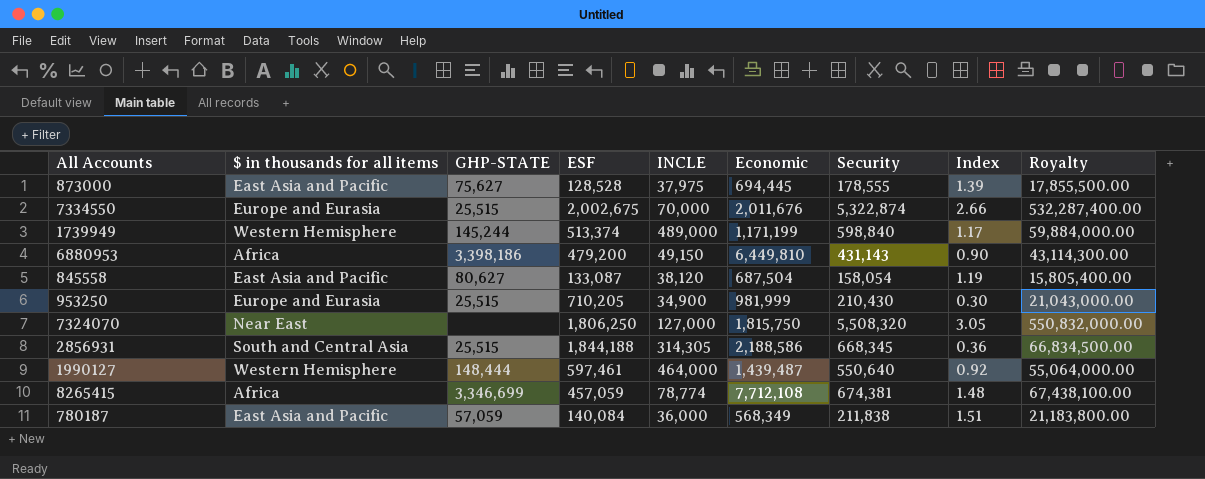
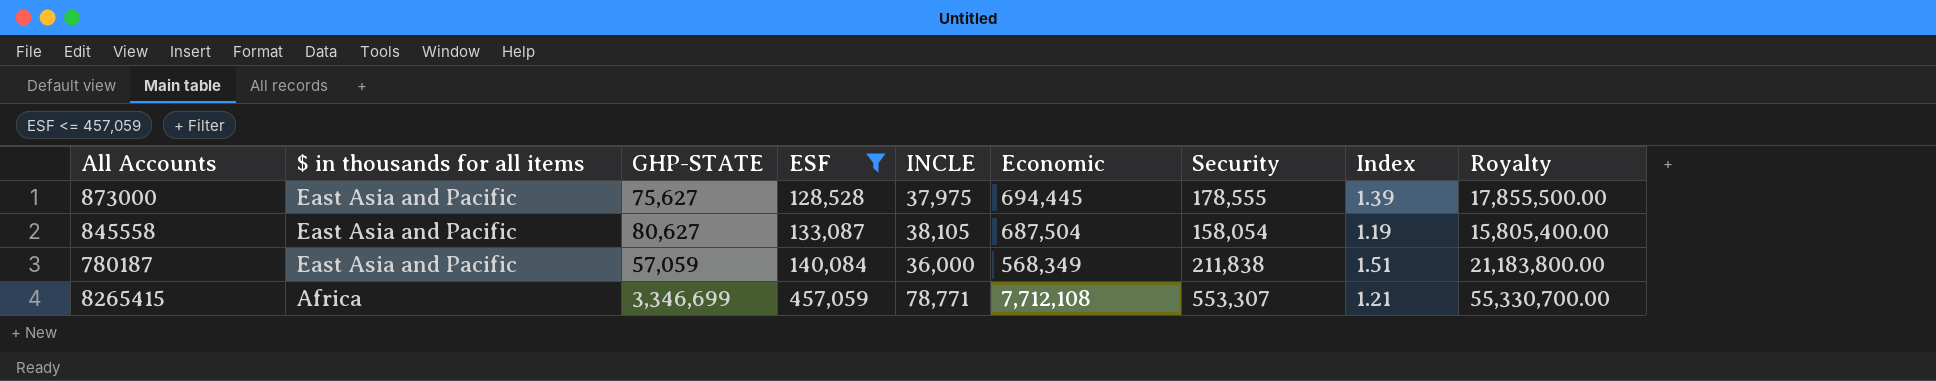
filter: none -> ESF <= 457,059
row order: none -> $ in thousands for all items descending
845558 | INCLE: 38,120 -> 38,105
8265415 | INCLE: 78,774 -> 78,771
8265415 | Security: 674,381 -> 553,307
8265415 | Index: 1.48 -> 1.21
8265415 | Royalty: 67,438,100.00 -> 55,330,700.00

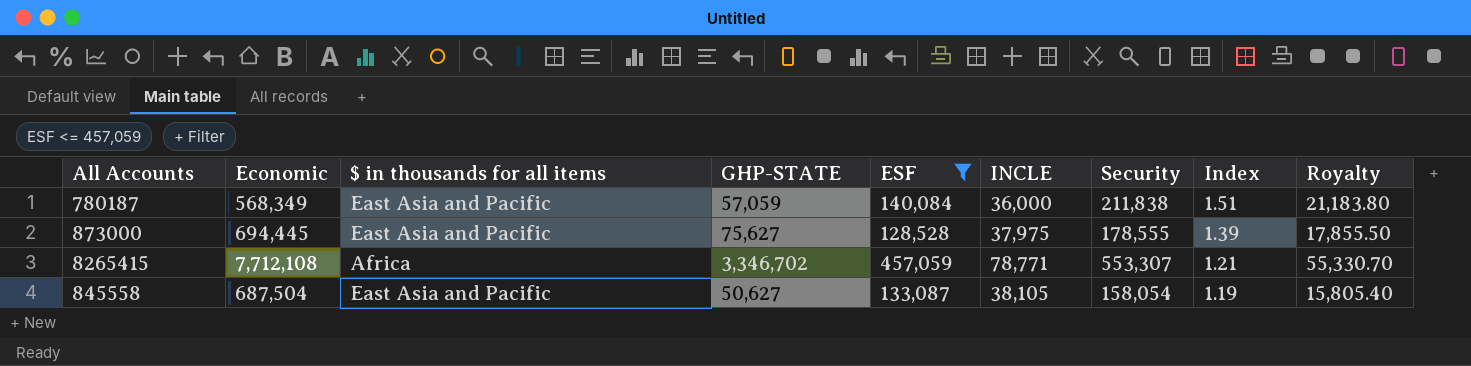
row order: $ in thousands for all items descending -> Index descending
column Economic | position: 6 -> 2
column Royalty | formula: [Security] * 100 -> [Security] * 0.1
8265415 | GHP-STATE: 3,346,699 -> 3,346,702
845558 | GHP-STATE: 80,627 -> 50,627

